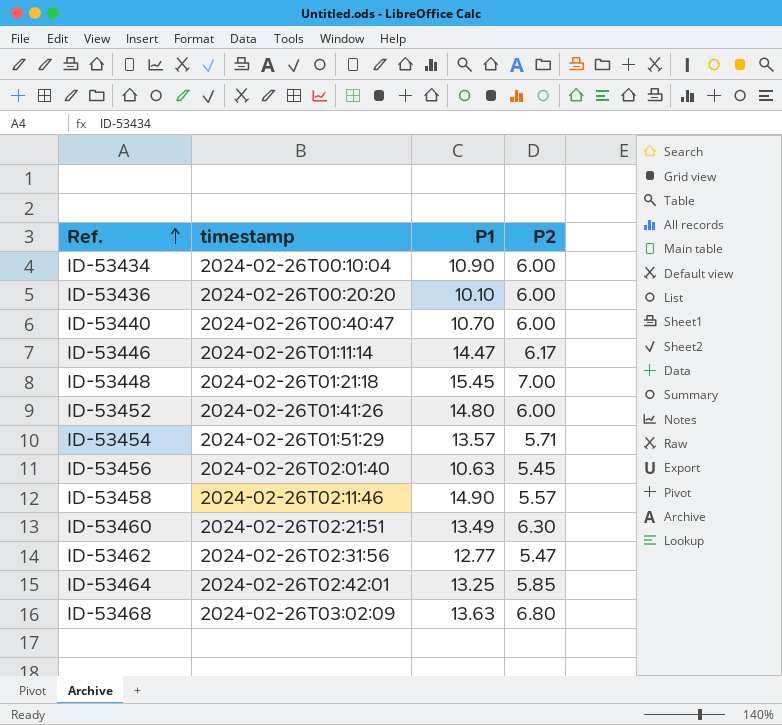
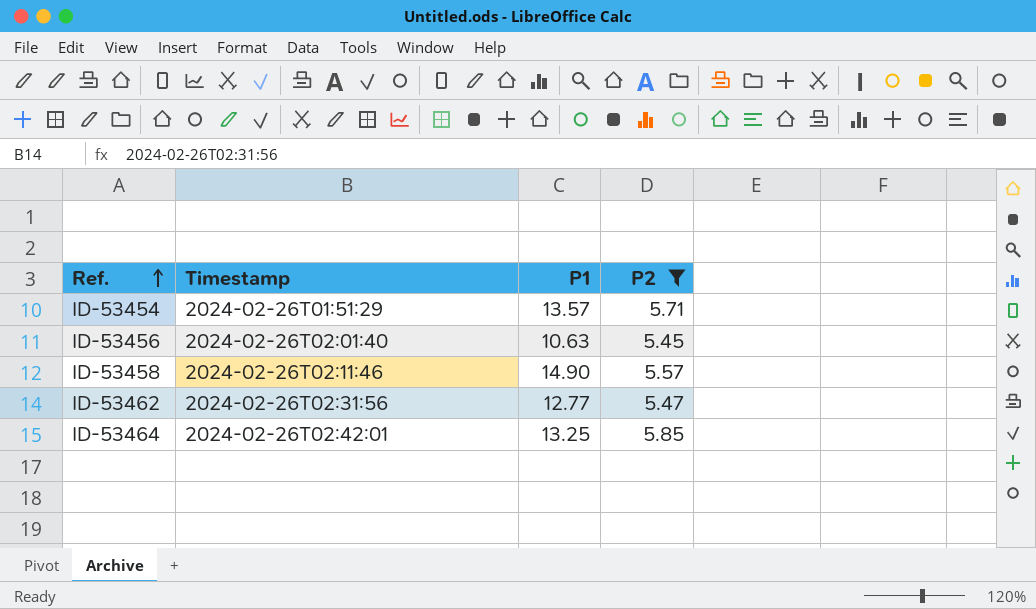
filter: none -> P2 <= 5.85
column name: timestamp -> Timestamp

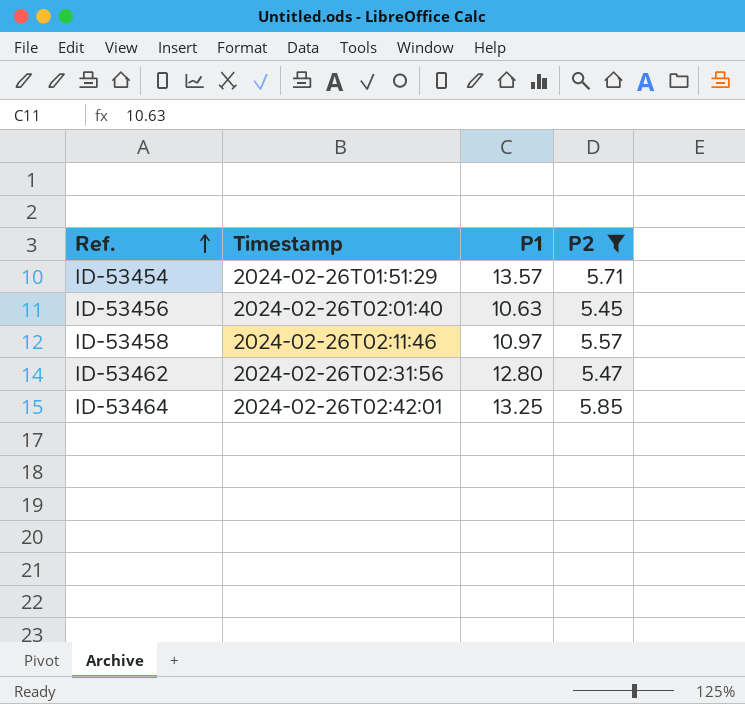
ID-53458 | P1: 14.90 -> 10.97
ID-53462 | P1: 12.77 -> 12.80

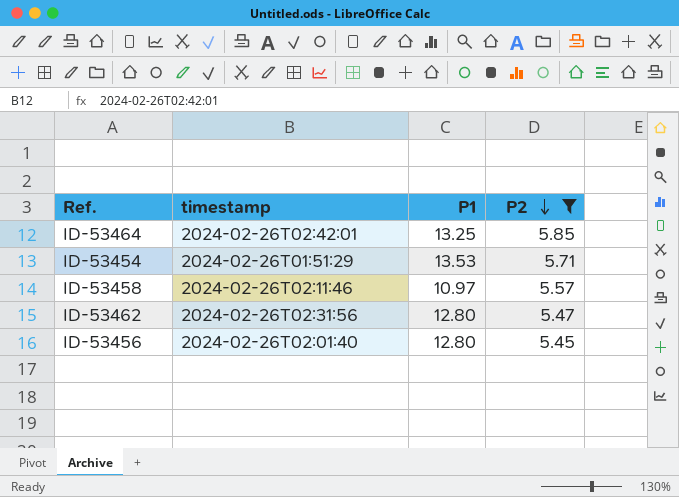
row order: Ref. ascending -> P2 descending
column name: Timestamp -> timestamp
ID-53454 | P1: 13.57 -> 13.53
ID-53456 | P1: 10.63 -> 12.80

